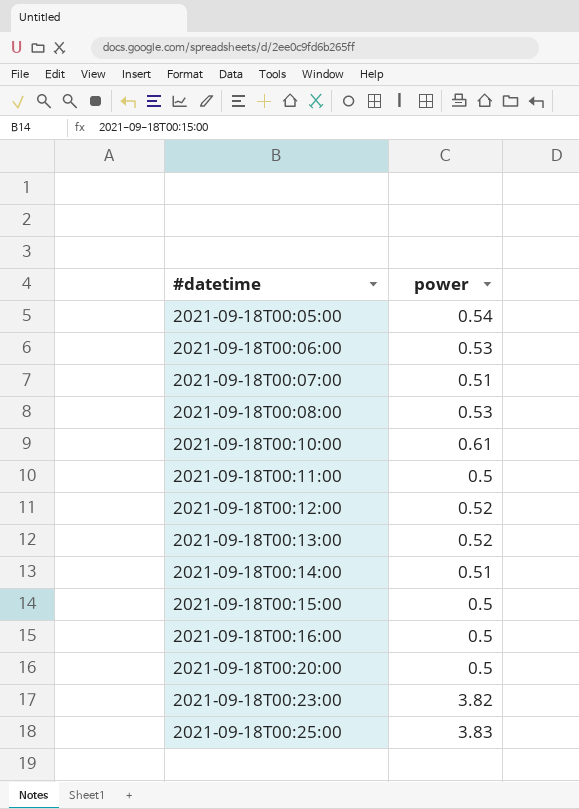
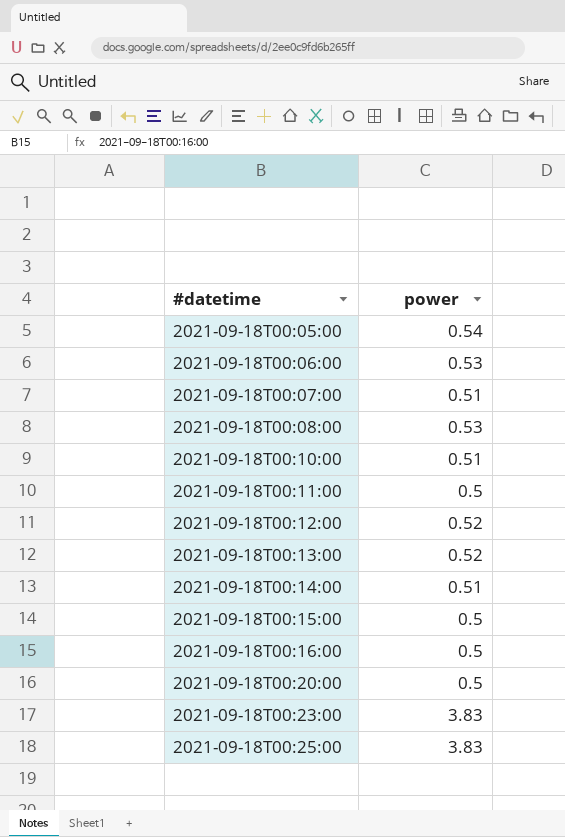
2021-09-18T00:10:00 | power: 0.61 -> 0.51
2021-09-18T00:23:00 | power: 3.82 -> 3.83

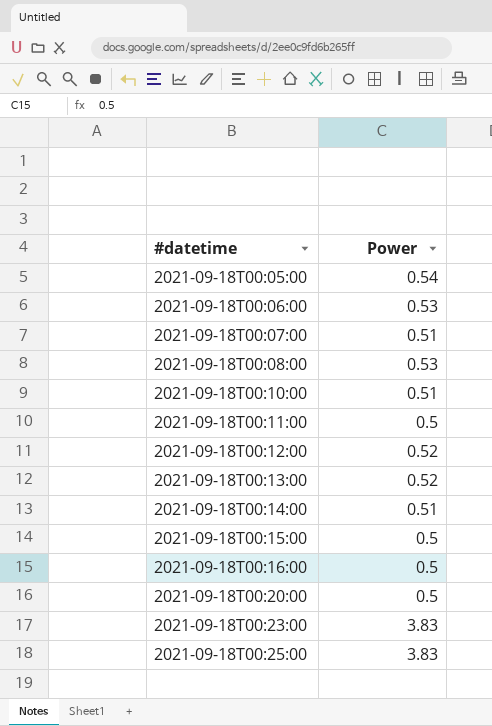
column name: power -> Power

